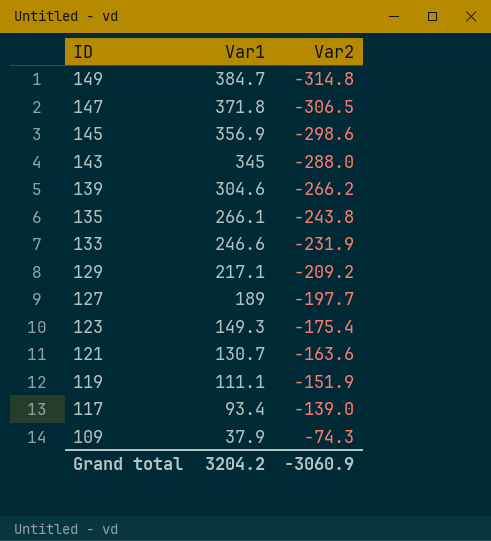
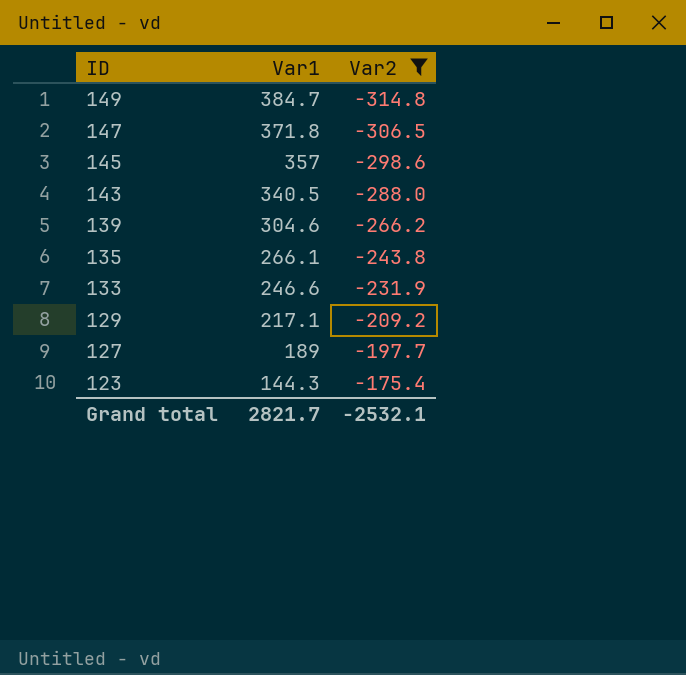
filter: none -> Var2 <= -175.4
145 | Var1: 356.9 -> 357
143 | Var1: 345 -> 340.5
123 | Var1: 149.3 -> 144.3
Grand total | Var1: 3204.2 -> 2821.7
Grand total | Var2: -3060.9 -> -2532.1

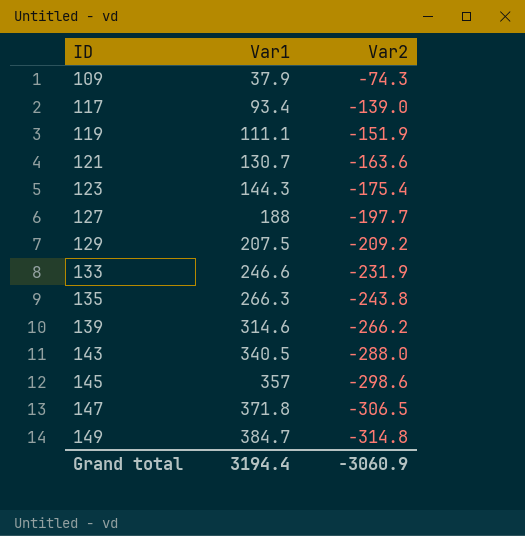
filter: Var2 <= -175.4 -> none
row order: ID descending -> ID ascending
127 | Var1: 189 -> 188
129 | Var1: 217.1 -> 207.5
135 | Var1: 266.1 -> 266.3
139 | Var1: 304.6 -> 314.6
Grand total | Var1: 2821.7 -> 3194.4
Grand total | Var2: -2532.1 -> -3060.9

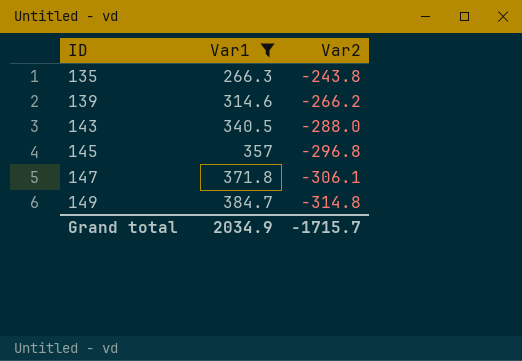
filter: none -> Var1 >= 266.3
145 | Var2: -298.6 -> -296.8
147 | Var2: -306.5 -> -306.1
Grand total | Var1: 3194.4 -> 2034.9
Grand total | Var2: -3060.9 -> -1715.7

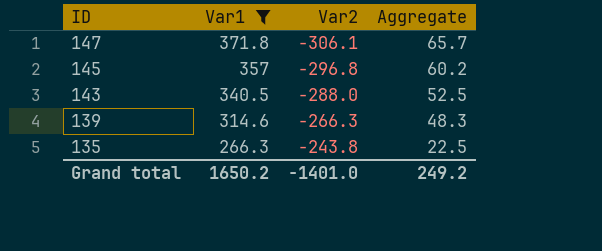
row order: ID ascending -> ID descending
column Aggregate | formula: none -> [Var1] + [Var2]
row 149: 384.7 | -314.8 -> none
139 | Var2: -266.2 -> -266.3
Grand total | Var1: 2034.9 -> 1650.2
Grand total | Var2: -1715.7 -> -1401.0

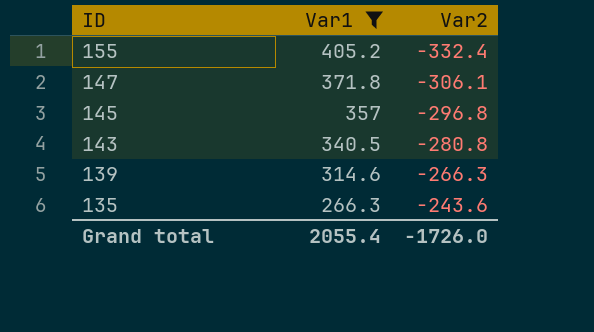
column Aggregate | formula: [Var1] + [Var2] -> none
row 155: none -> 405.2 | -332.4
143 | Var2: -288.0 -> -280.8
135 | Var2: -243.8 -> -243.6
Grand total | Var1: 1650.2 -> 2055.4
Grand total | Var2: -1401.0 -> -1726.0

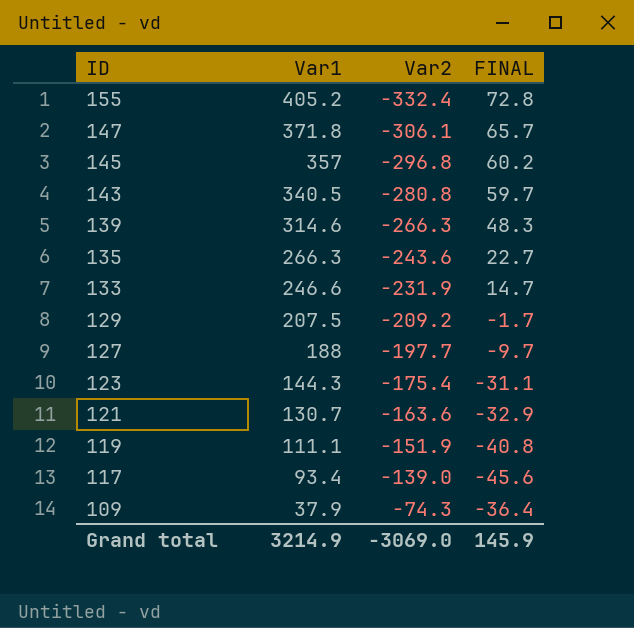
filter: Var1 >= 266.3 -> none
column FINAL | formula: none -> [Var1] + [Var2]
Grand total | Var1: 2055.4 -> 3214.9
Grand total | Var2: -1726.0 -> -3069.0

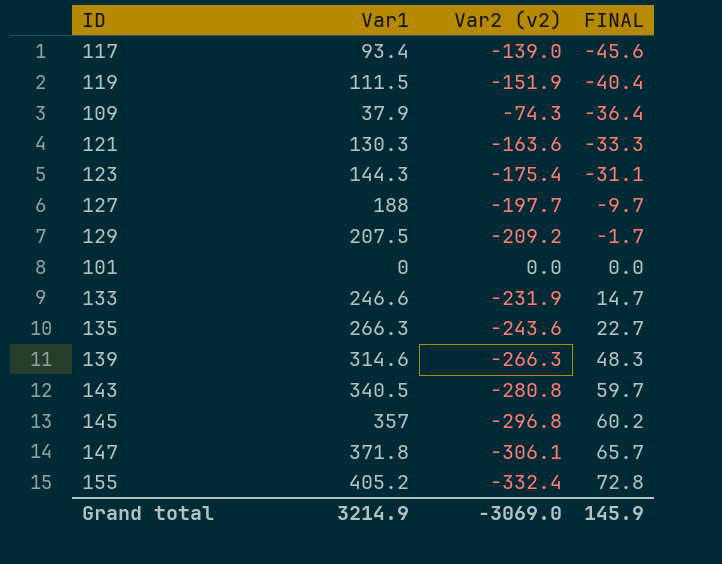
row order: ID descending -> FINAL ascending
column name: Var2 -> Var2 (v2)
119 | Var1: 111.1 -> 111.5
119 | FINAL: -40.8 -> -40.4
121 | Var1: 130.7 -> 130.3
121 | FINAL: -32.9 -> -33.3
row 101: none -> 0 | 0.0 | 0.0

